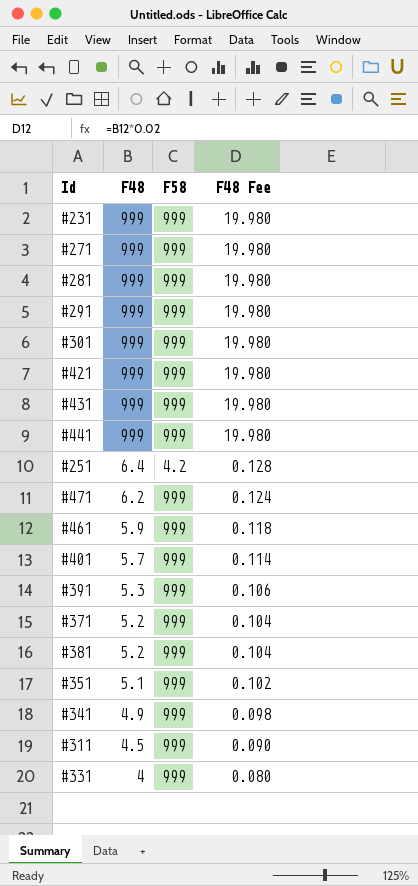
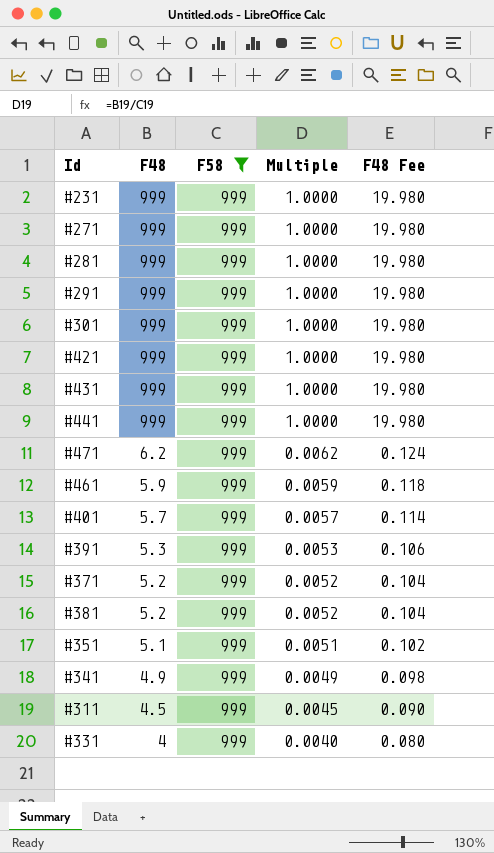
filter: none -> F58 = 999
column Multiple | formula: none -> [F48] / [F58]

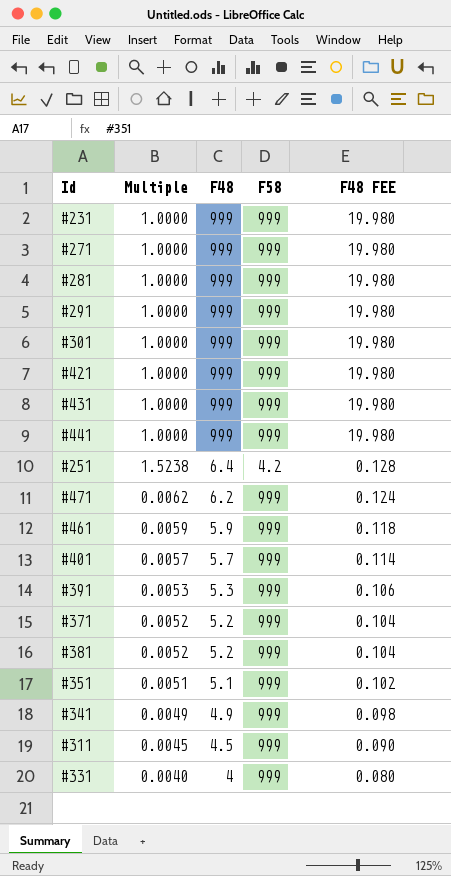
filter: F58 = 999 -> none
column Multiple | position: 4 -> 2
column name: F48 Fee -> F48 FEE

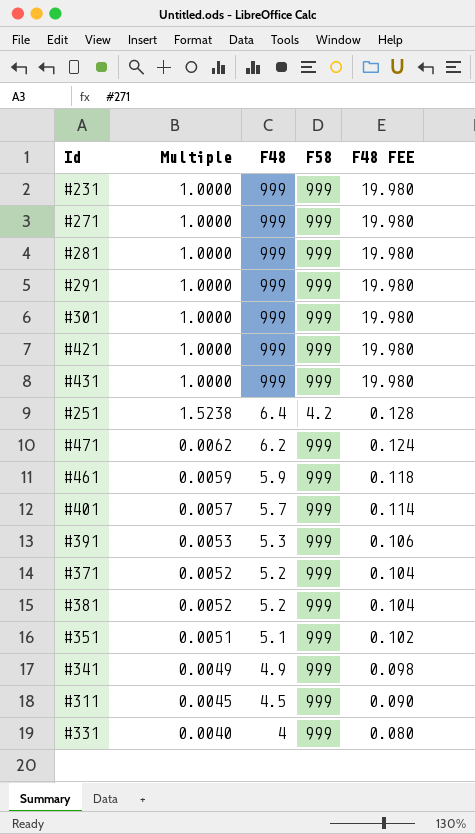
row #441: 1.0000 | 999 | 999 | 19.980 -> none

